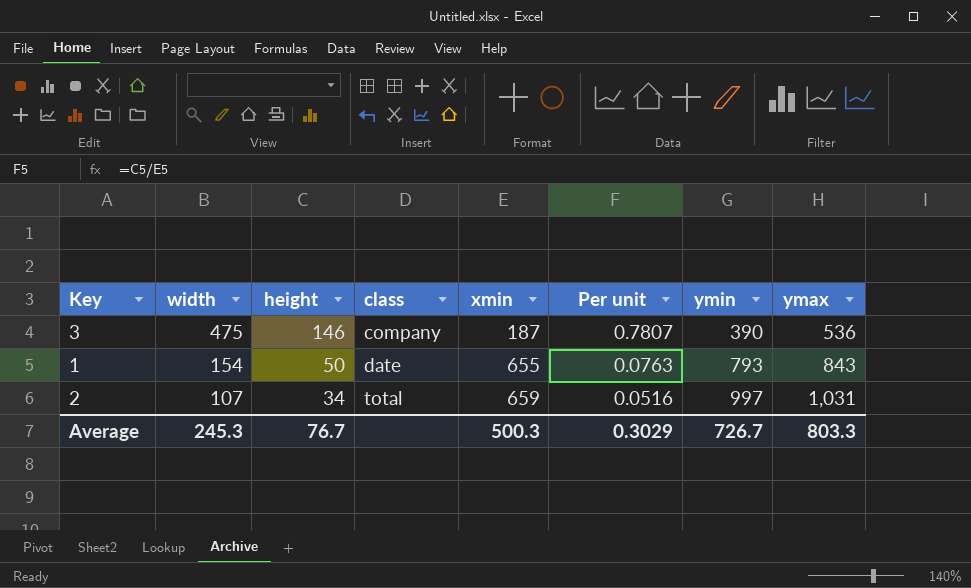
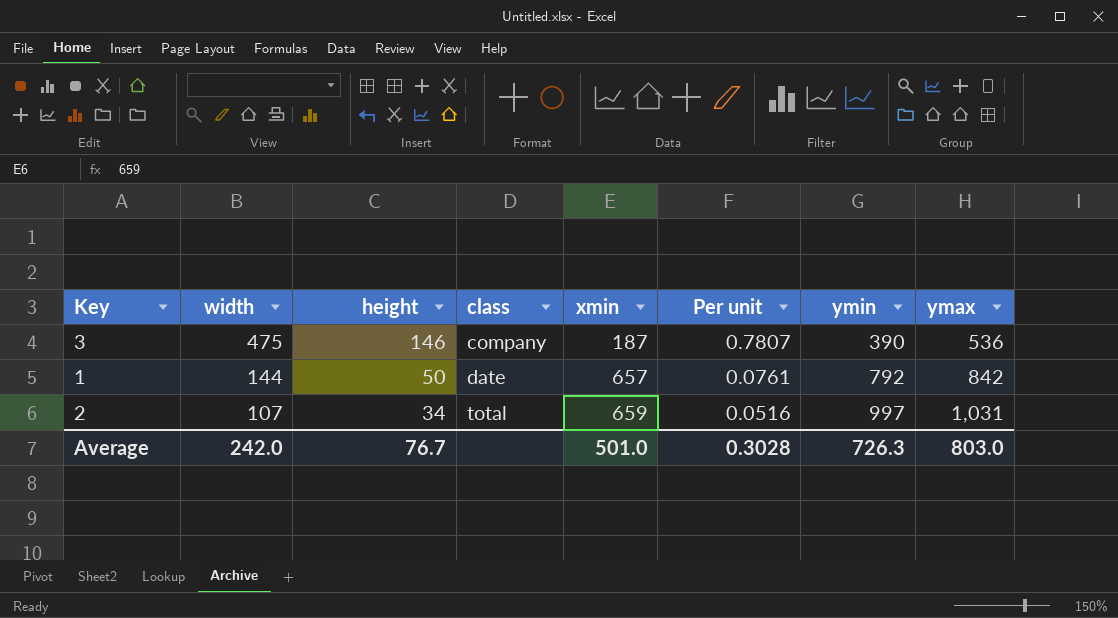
1 | width: 154 -> 144
1 | xmin: 655 -> 657
1 | Per unit: 0.0763 -> 0.0761
1 | ymin: 793 -> 792
1 | ymax: 843 -> 842
Average | width: 245.3 -> 242.0
Average | xmin: 500.3 -> 501.0
Average | Per unit: 0.3029 -> 0.3028
Average | ymin: 726.7 -> 726.3
Average | ymax: 803.3 -> 803.0

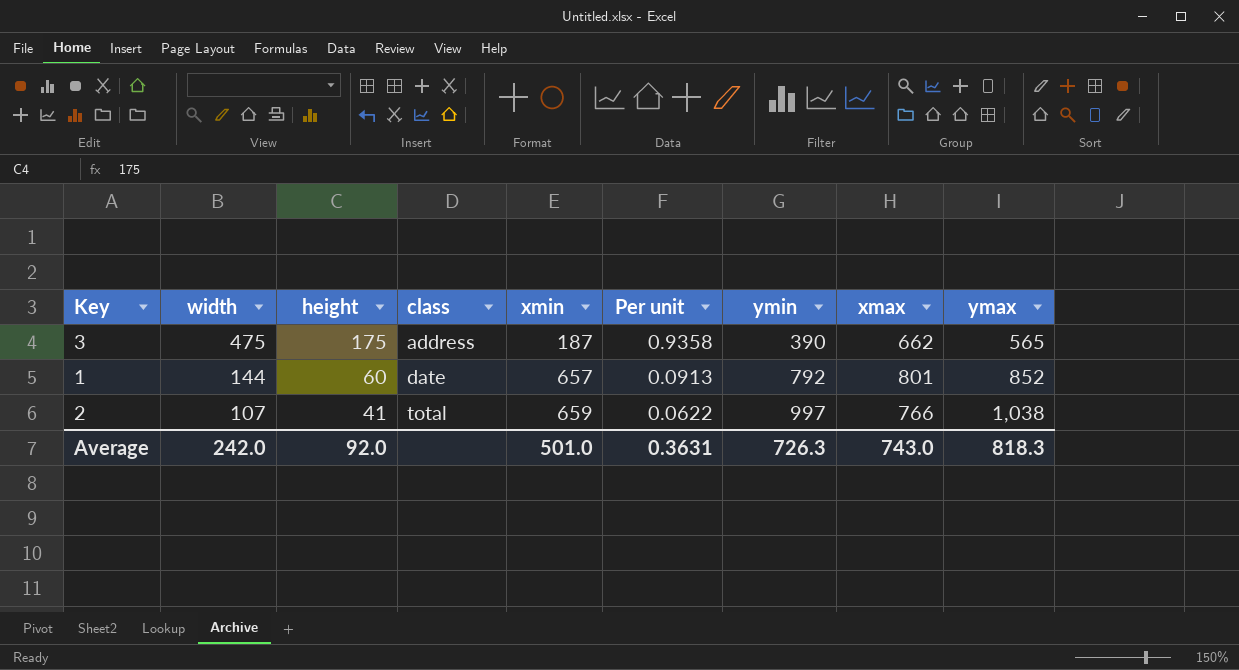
column xmax | formula: none -> [width] + [xmin]
3 | height: 146 -> 175
3 | class: company -> address
3 | Per unit: 0.7807 -> 0.9358
3 | ymax: 536 -> 565
1 | height: 50 -> 60
1 | Per unit: 0.0761 -> 0.0913
1 | ymax: 842 -> 852
2 | height: 34 -> 41
2 | Per unit: 0.0516 -> 0.0622
2 | ymax: 1,031 -> 1,038
Average | height: 76.7 -> 92.0
Average | Per unit: 0.3028 -> 0.3631
Average | ymax: 803.0 -> 818.3

